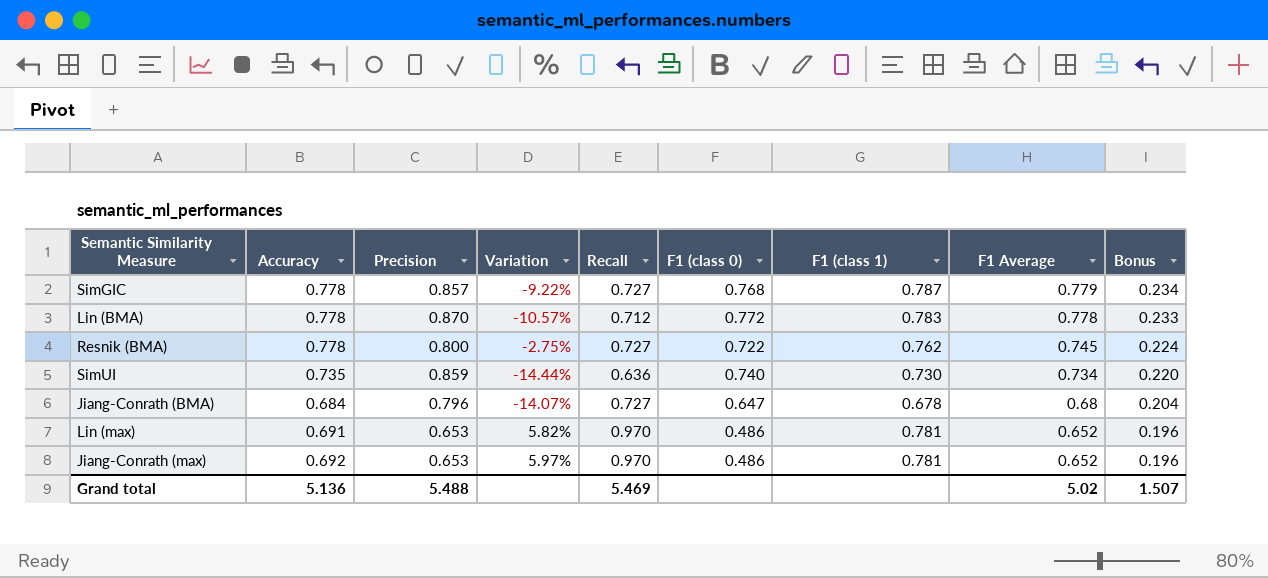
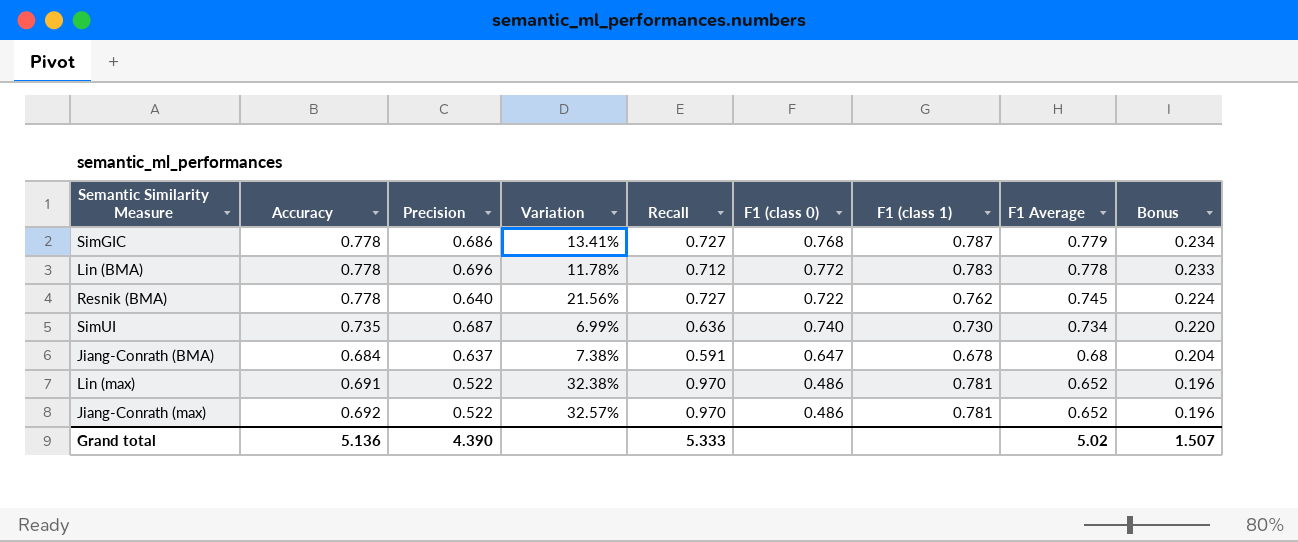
SimGIC | Precision: 0.857 -> 0.686
SimGIC | Variation: -9.22% -> 13.41%
Lin (BMA) | Precision: 0.870 -> 0.696
Lin (BMA) | Variation: -10.57% -> 11.78%
Resnik (BMA) | Precision: 0.800 -> 0.640
Resnik (BMA) | Variation: -2.75% -> 21.56%
SimUI | Precision: 0.859 -> 0.687
SimUI | Variation: -14.44% -> 6.99%
Jiang-Conrath (BMA) | Precision: 0.796 -> 0.637
Jiang-Conrath (BMA) | Variation: -14.07% -> 7.38%
Jiang-Conrath (BMA) | Recall: 0.727 -> 0.591
Lin (max) | Precision: 0.653 -> 0.522
Lin (max) | Variation: 5.82% -> 32.38%
Jiang-Conrath (max) | Precision: 0.653 -> 0.522
Jiang-Conrath (max) | Variation: 5.97% -> 32.57%
Grand total | Precision: 5.488 -> 4.390
Grand total | Recall: 5.469 -> 5.333

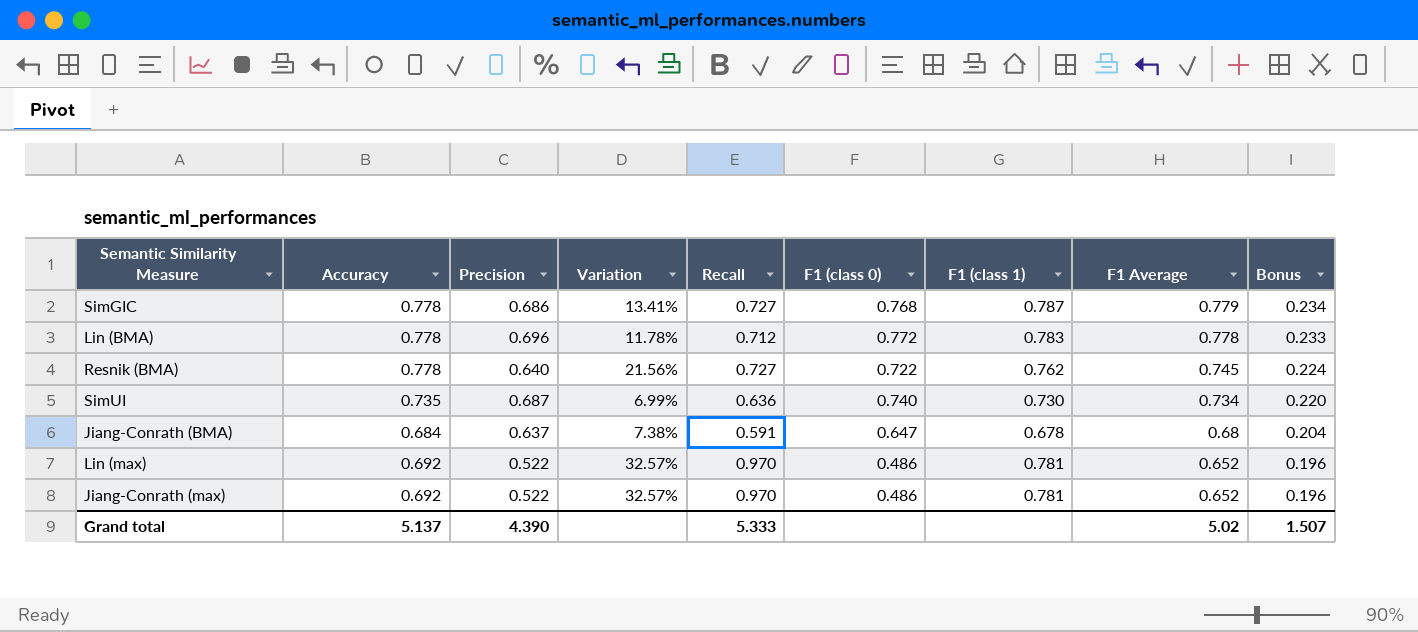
Lin (max) | Accuracy: 0.691 -> 0.692
Lin (max) | Variation: 32.38% -> 32.57%
Grand total | Accuracy: 5.136 -> 5.137

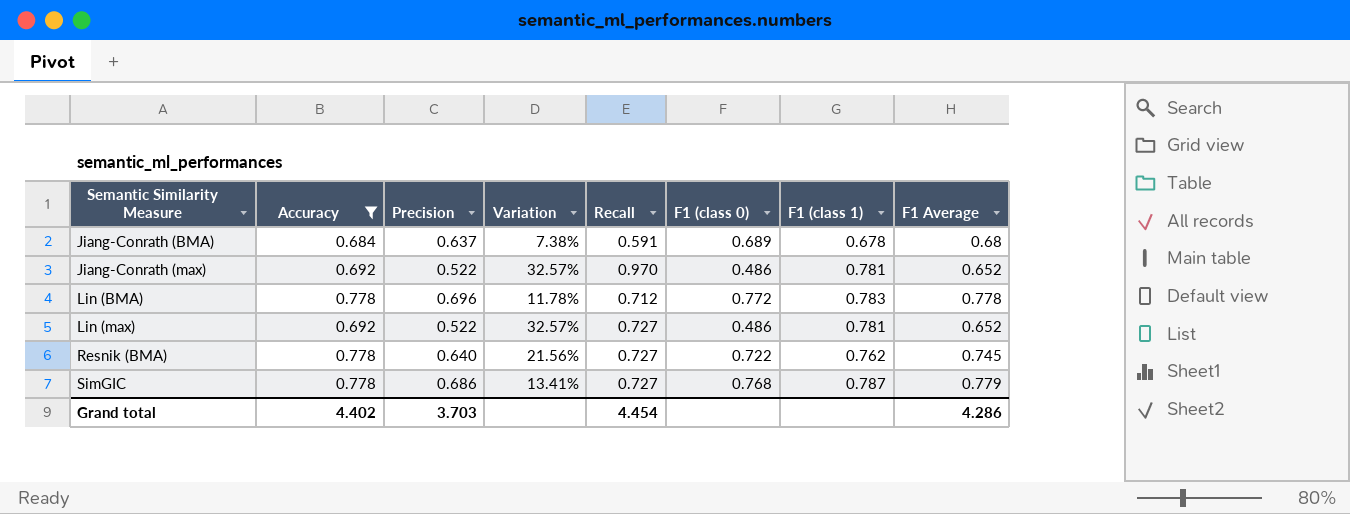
filter: none -> Accuracy != 0.735
row order: F1 Average descending -> Semantic Similarity Measure ascending
column Bonus | formula: [F1 Average] * 0.3 -> none
Jiang-Conrath (BMA) | F1 (class 0): 0.647 -> 0.689
Lin (max) | Recall: 0.970 -> 0.727
Grand total | Accuracy: 5.137 -> 4.402
Grand total | Precision: 4.390 -> 3.703
Grand total | Recall: 5.333 -> 4.454
Grand total | F1 Average: 5.02 -> 4.286

